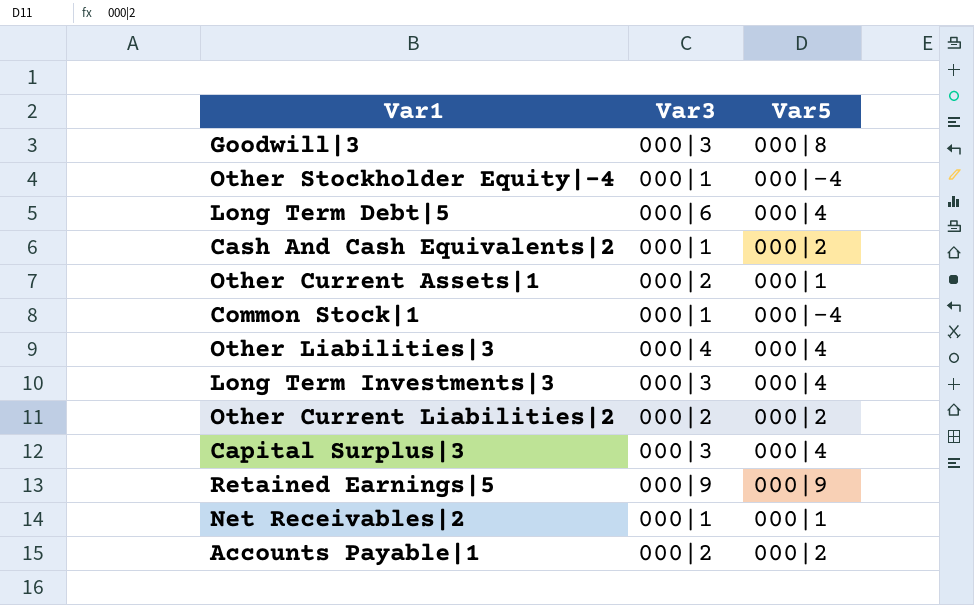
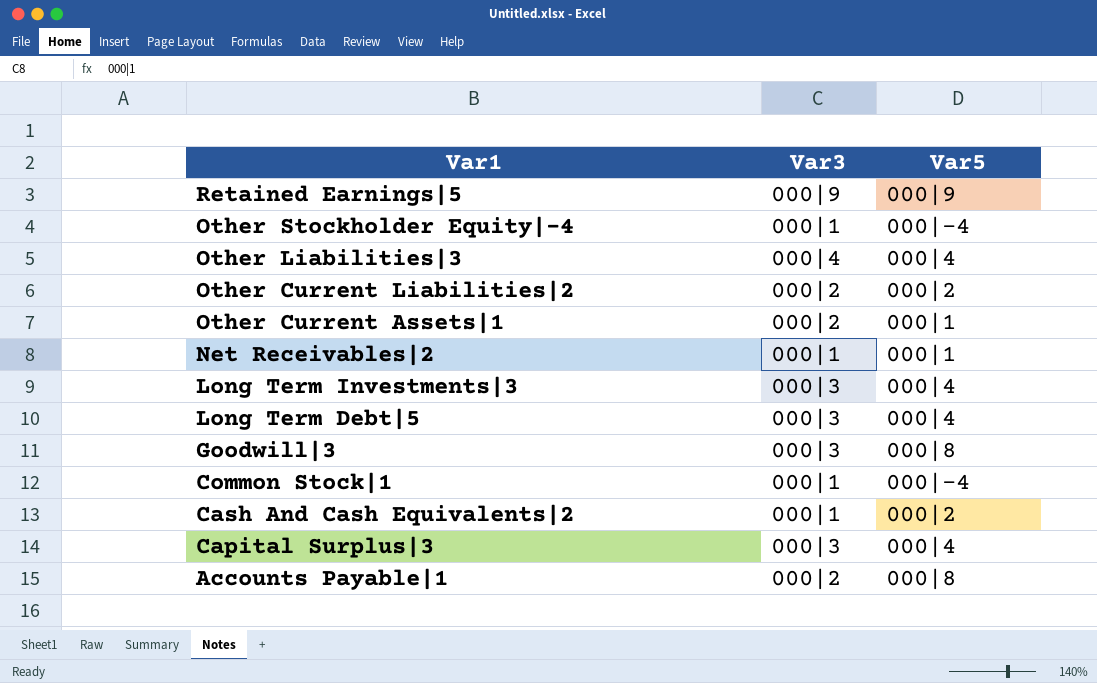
row order: none -> Var1 descending
Long Term Debt|5 | Var3: 000|6 -> 000|3
Accounts Payable|1 | Var5: 000|2 -> 000|8

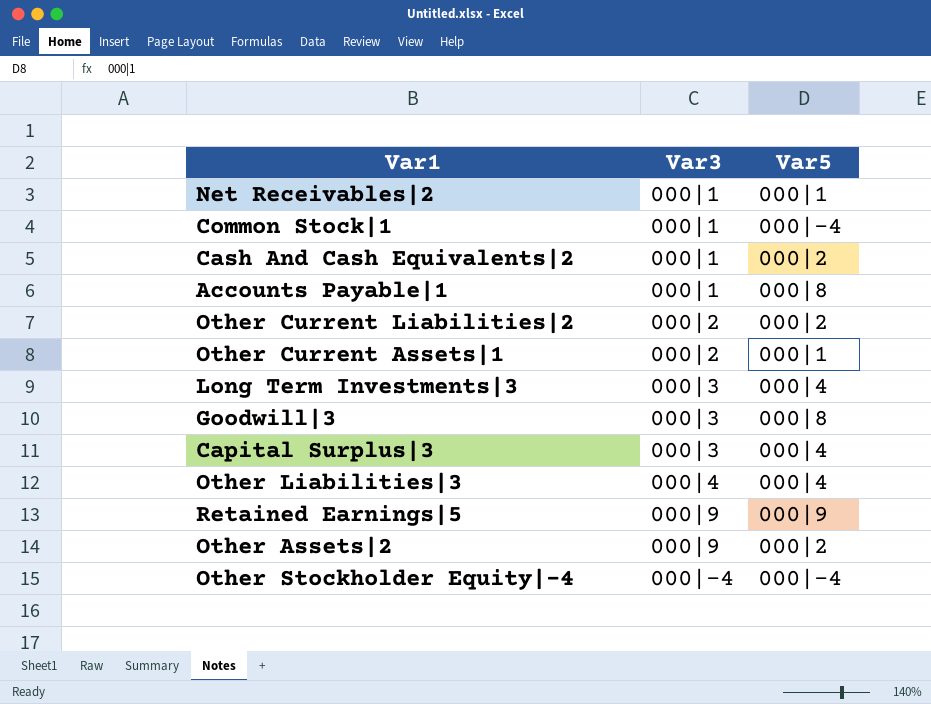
row order: Var1 descending -> Var3 ascending
row Long Term Debt|5: 000|3 | 000|4 -> none
Accounts Payable|1 | Var3: 000|2 -> 000|1
row Other Assets|2: none -> 000|9 | 000|2
Other Stockholder Equity|-4 | Var3: 000|1 -> 000|-4

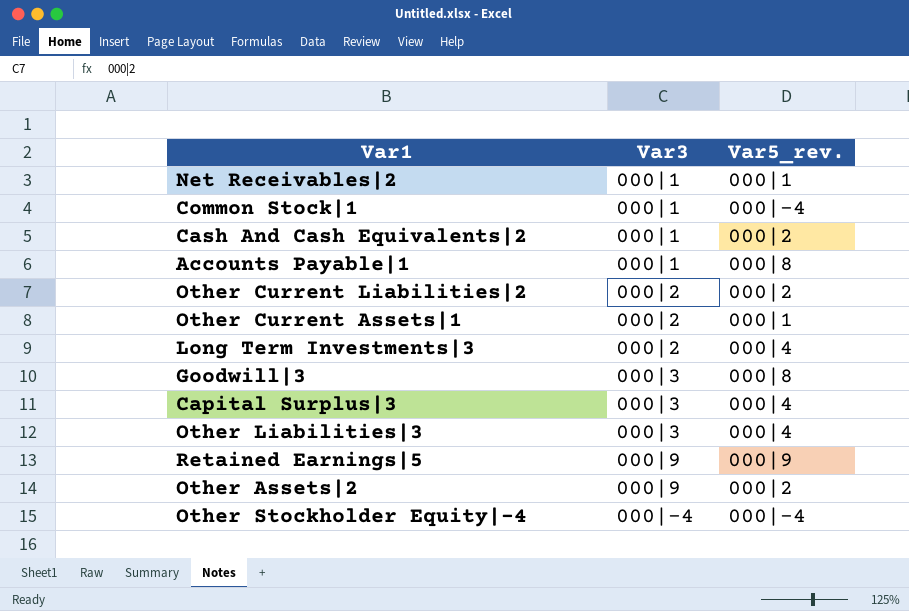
column name: Var5 -> Var5_rev.
Long Term Investments|3 | Var3: 000|3 -> 000|2
Other Liabilities|3 | Var3: 000|4 -> 000|3

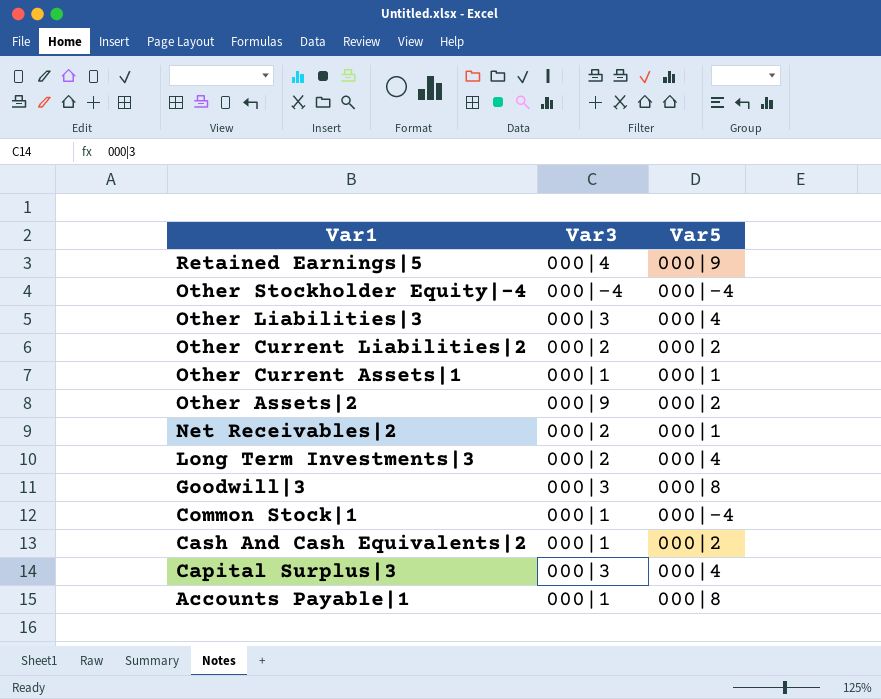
row order: Var3 ascending -> Var1 descending
column name: Var5_rev. -> Var5
Retained Earnings|5 | Var3: 000|9 -> 000|4
Other Current Assets|1 | Var3: 000|2 -> 000|1
Net Receivables|2 | Var3: 000|1 -> 000|2

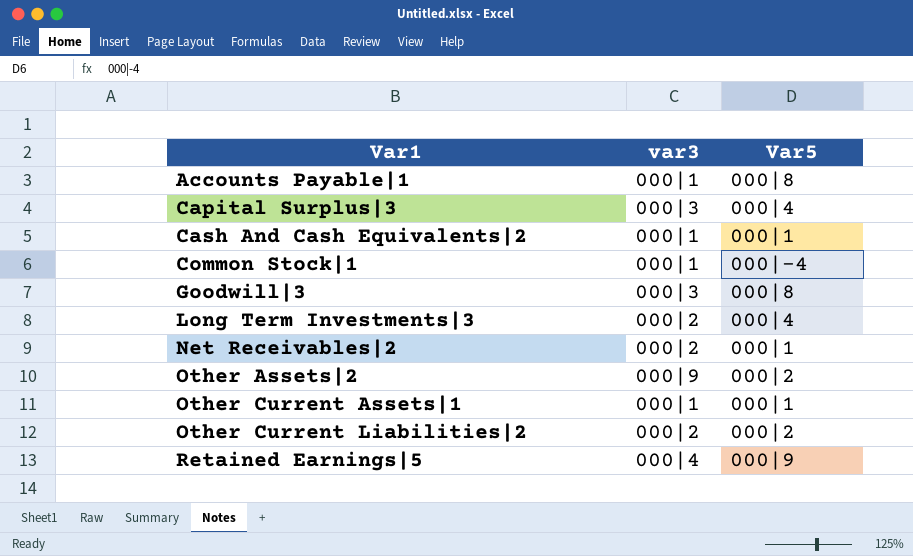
row order: Var1 descending -> Var1 ascending
column name: Var3 -> var3
row Other Stockholder Equity|-4: 000|-4 | 000|-4 -> none
row Other Liabilities|3: 000|3 | 000|4 -> none
Cash And Cash Equivalents|2 | Var5: 000|2 -> 000|1

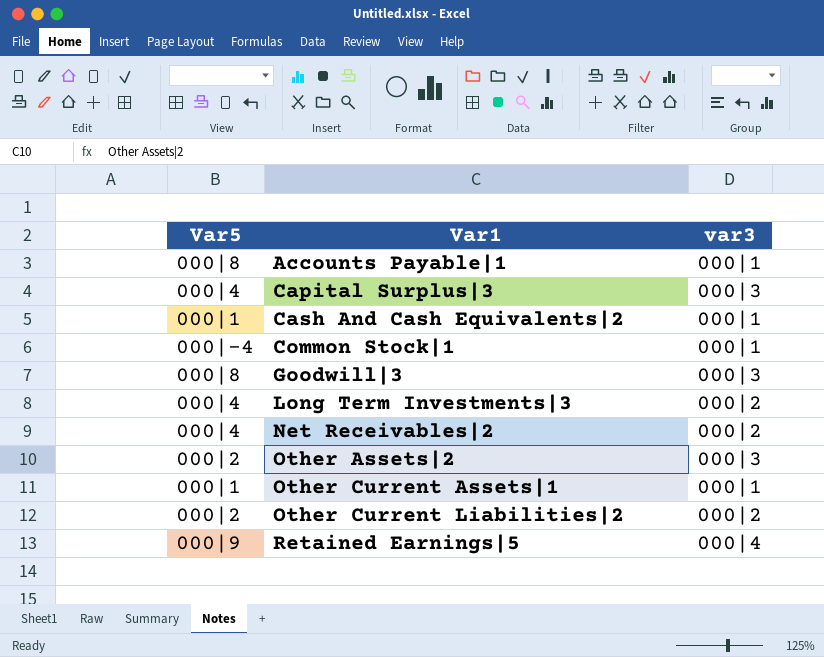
column Var5 | position: 3 -> 1
Net Receivables|2 | Var5: 000|1 -> 000|4
Other Assets|2 | var3: 000|9 -> 000|3

